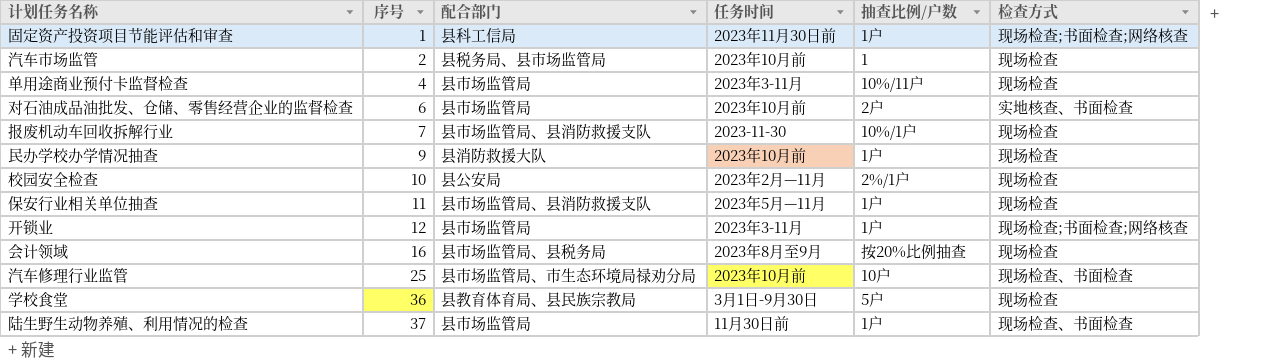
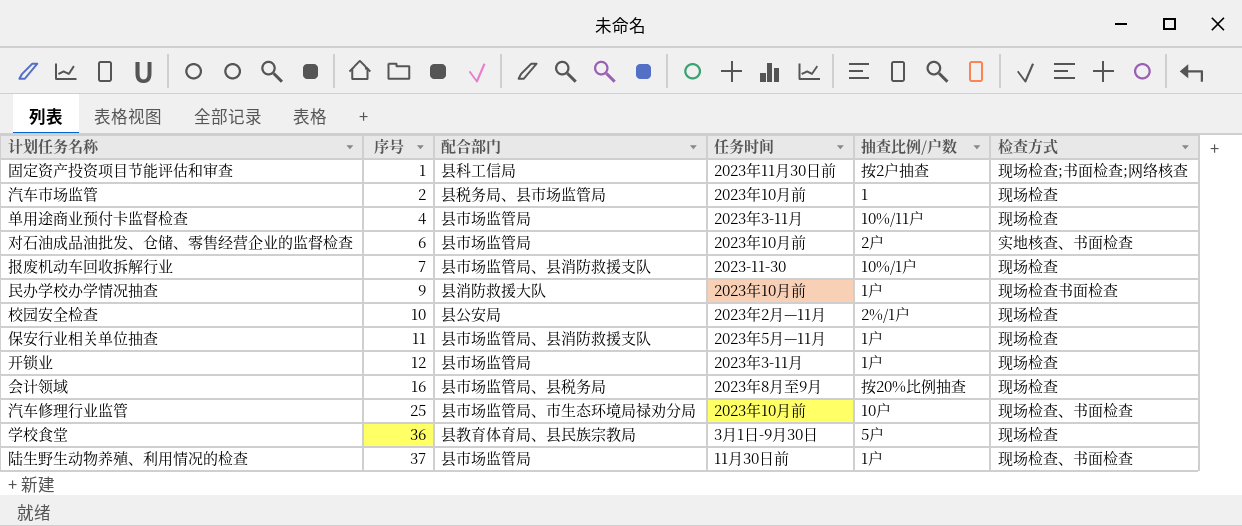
固定资产投资项目节能评估和审查 | 抽查比例/户数: 1户 -> 按2户抽查
民办学校办学情况抽查 | 检查方式: 现场检查 -> 现场检查书面检查
开锁业 | 检查方式: 现场检查;书面检查;网络核查 -> 现场检查

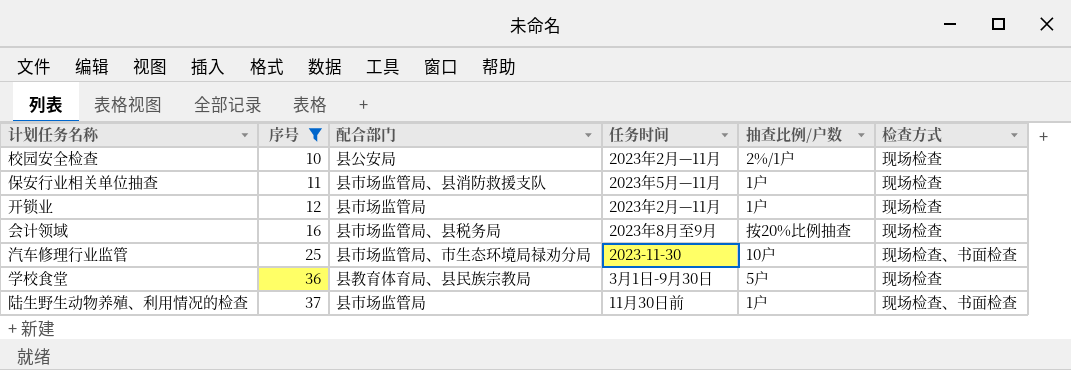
filter: none -> 序号 >= 10
开锁业 | 任务时间: 2023年3-11月 -> 2023年2月—11月
汽车修理行业监管 | 任务时间: 2023年10月前 -> 2023-11-30

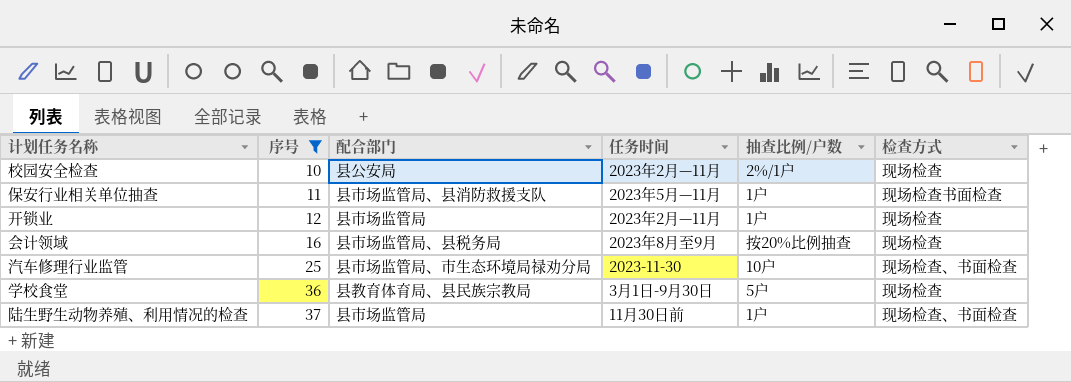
保安行业相关单位抽查 | 检查方式: 现场检查 -> 现场检查书面检查

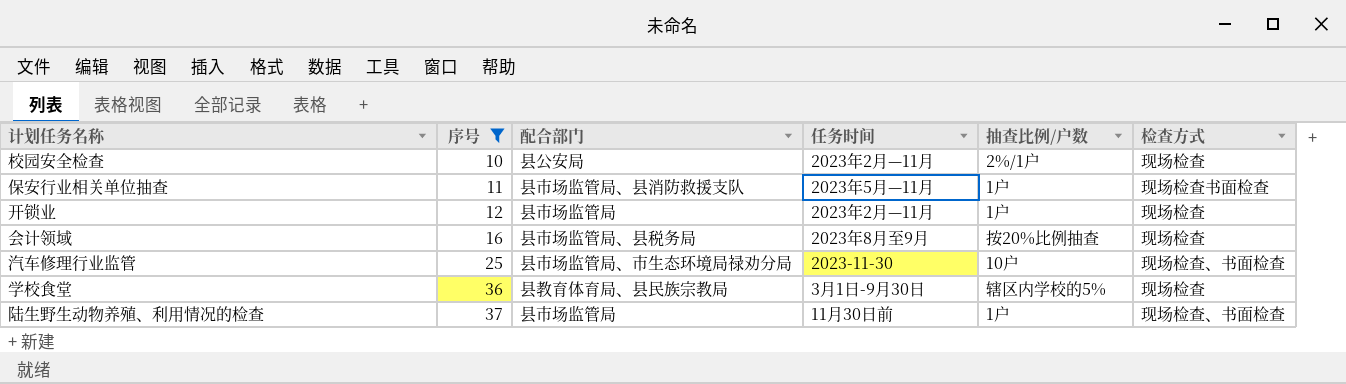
学校食堂 | 抽查比例/户数: 5户 -> 辖区内学校的5%

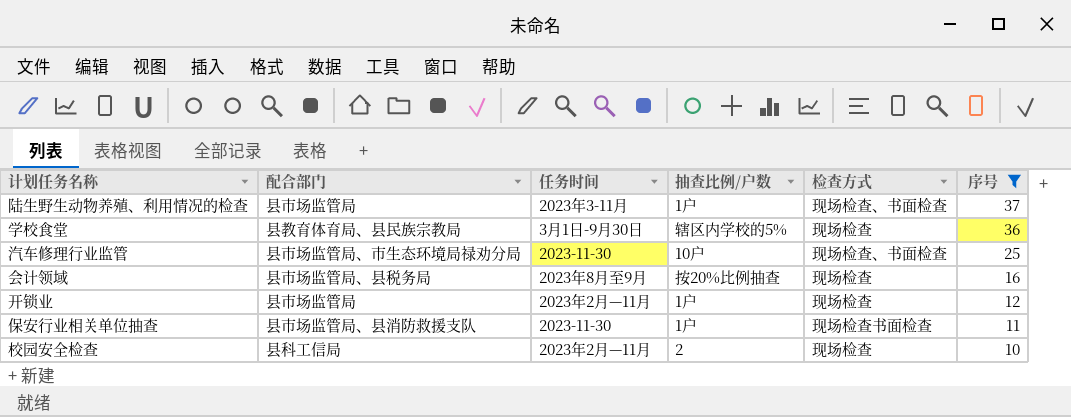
row order: 序号 ascending -> 序号 descending
column 序号 | position: 2 -> 6
陆生野生动物养殖、利用情况的检查 | 任务时间: 11月30日前 -> 2023年3-11月
保安行业相关单位抽查 | 任务时间: 2023年5月—11月 -> 2023-11-30
校园安全检查 | 配合部门: 县公安局 -> 县科工信局
校园安全检查 | 抽查比例/户数: 2%/1户 -> 2

